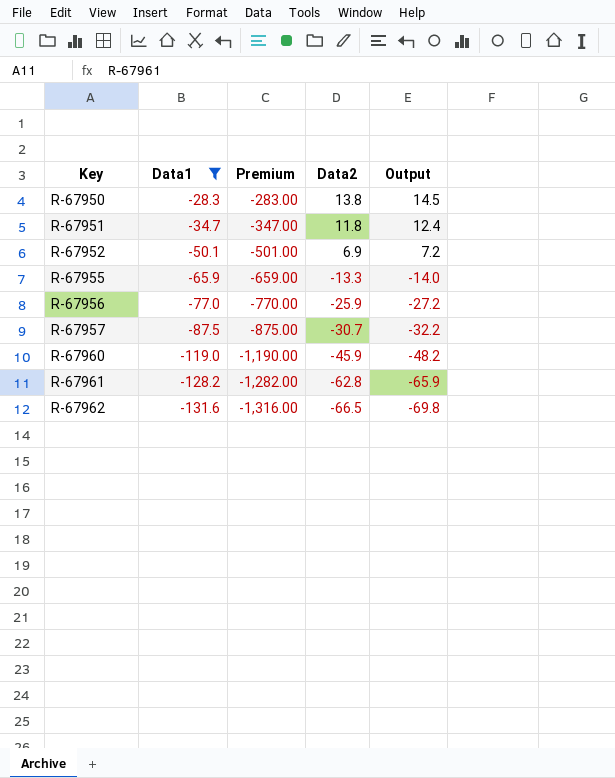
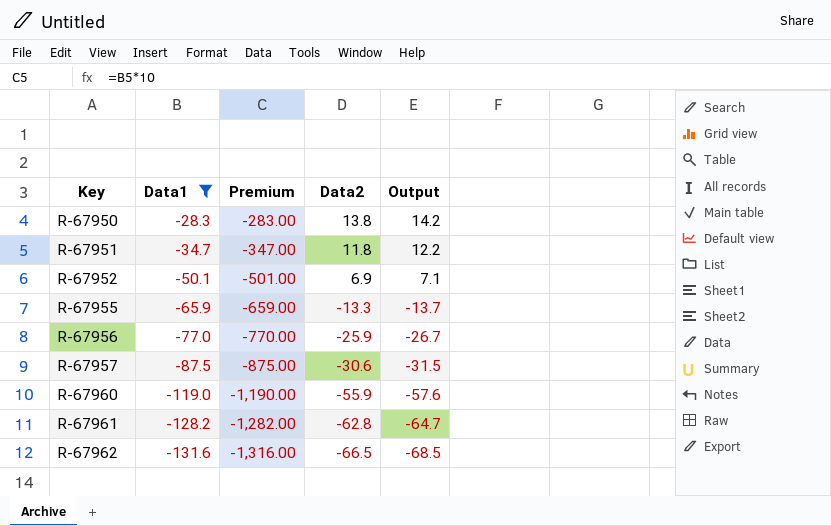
column Output | formula: [Data2] * 1.05 -> [Data2] * 1.03
R-67957 | Data2: -30.7 -> -30.6
R-67960 | Data2: -45.9 -> -55.9

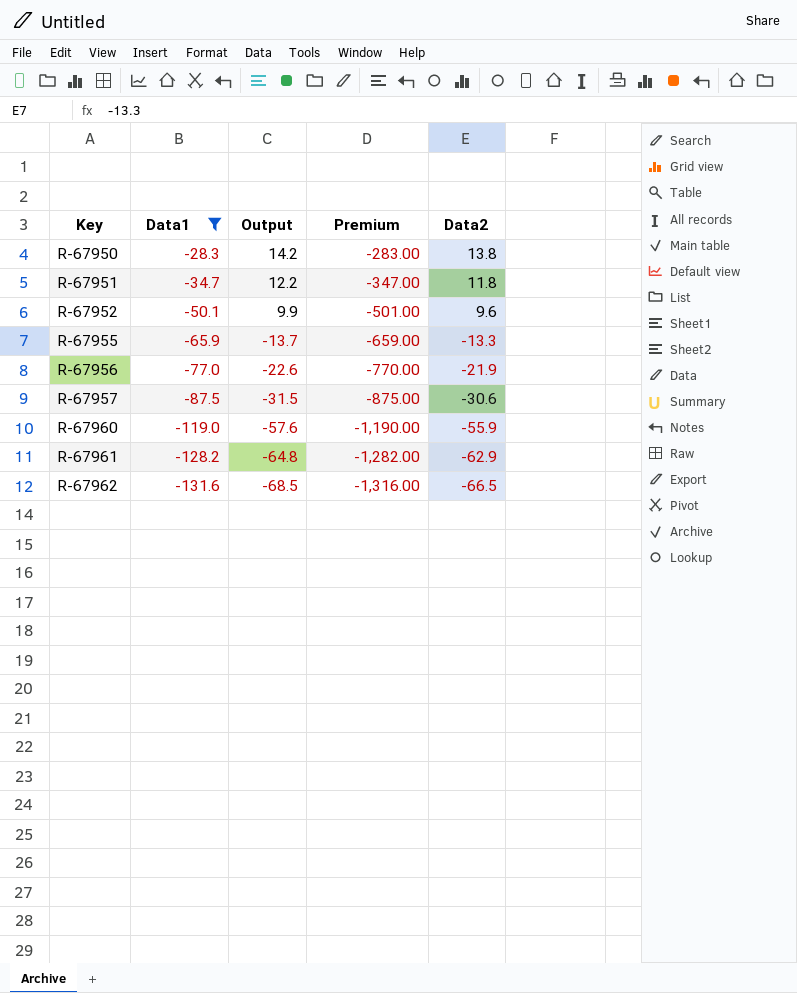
column Output | position: 5 -> 3
R-67952 | Output: 7.1 -> 9.9
R-67952 | Data2: 6.9 -> 9.6
R-67956 | Output: -26.7 -> -22.6
R-67956 | Data2: -25.9 -> -21.9
R-67961 | Output: -64.7 -> -64.8
R-67961 | Data2: -62.8 -> -62.9

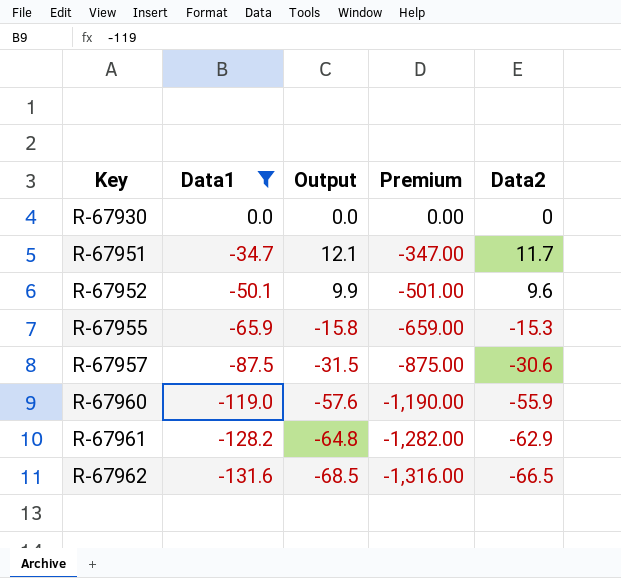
row R-67950: -28.3 | 14.2 | -283.00 | 13.8 -> none
row R-67956: -77.0 | -22.6 | -770.00 | -21.9 -> none
row R-67930: none -> 0.0 | 0.0 | 0.00 | 0
R-67951 | Output: 12.2 -> 12.1
R-67951 | Data2: 11.8 -> 11.7
R-67955 | Output: -13.7 -> -15.8
R-67955 | Data2: -13.3 -> -15.3

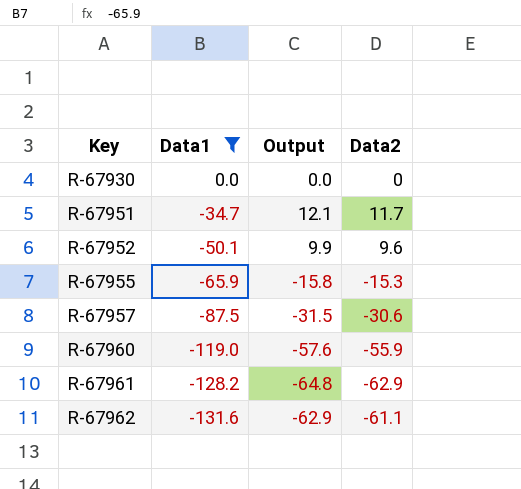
column Premium | formula: [Data1] * 10 -> none
R-67962 | Output: -68.5 -> -62.9
R-67962 | Data2: -66.5 -> -61.1

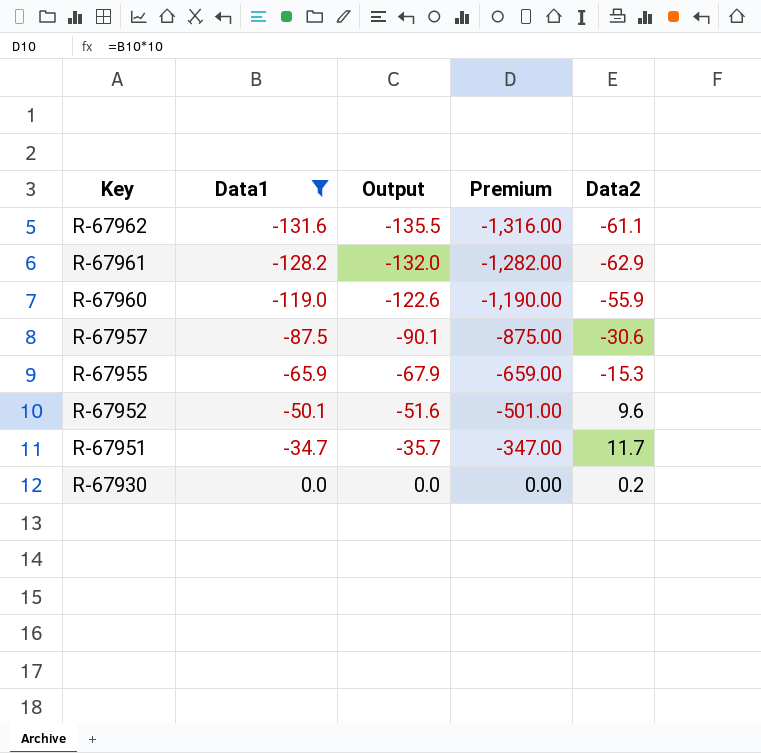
row order: Key ascending -> Key descending
column Output | formula: [Data2] * 1.03 -> [Data1] * 1.03
column Premium | formula: none -> [Data1] * 10
R-67930 | Data2: 0 -> 0.2

